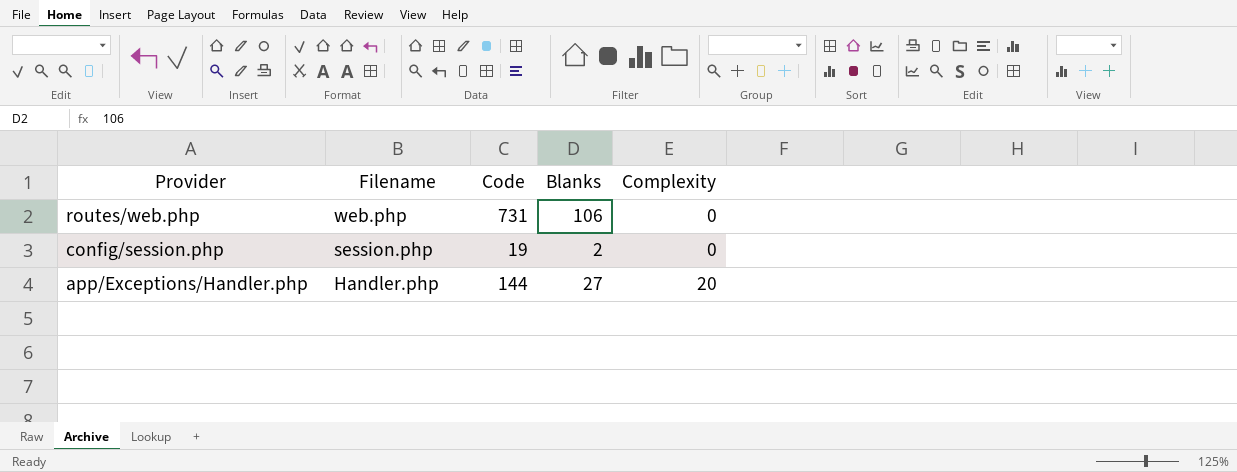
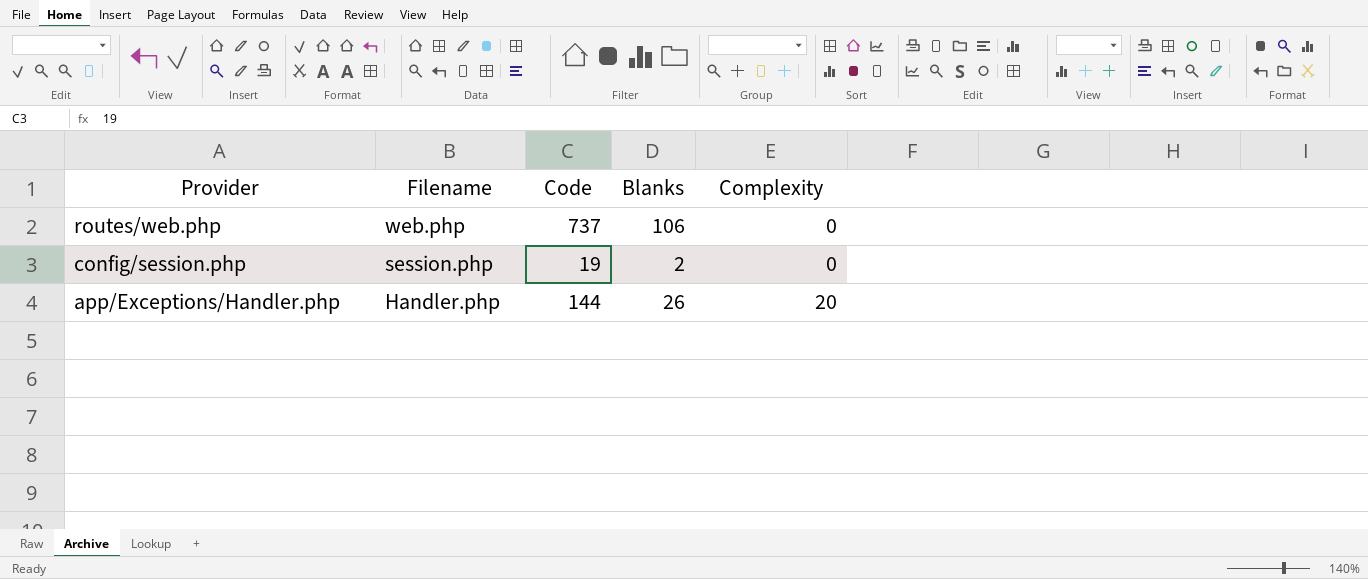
routes/web.php | Code: 731 -> 737
app/Exceptions/Handler.php | Blanks: 27 -> 26

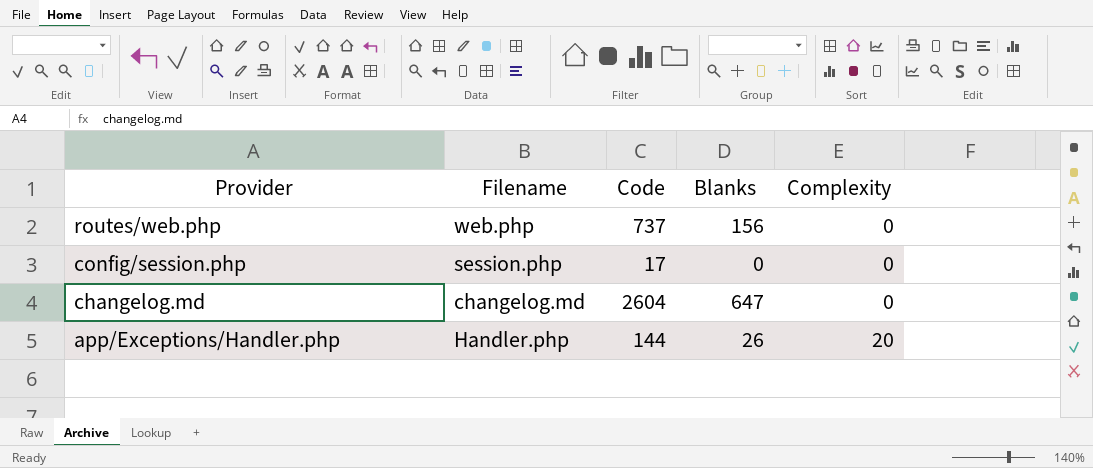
routes/web.php | Blanks: 106 -> 156
config/session.php | Code: 19 -> 17
config/session.php | Blanks: 2 -> 0
row changelog.md: none -> changelog.md | 2604 | 647 | 0

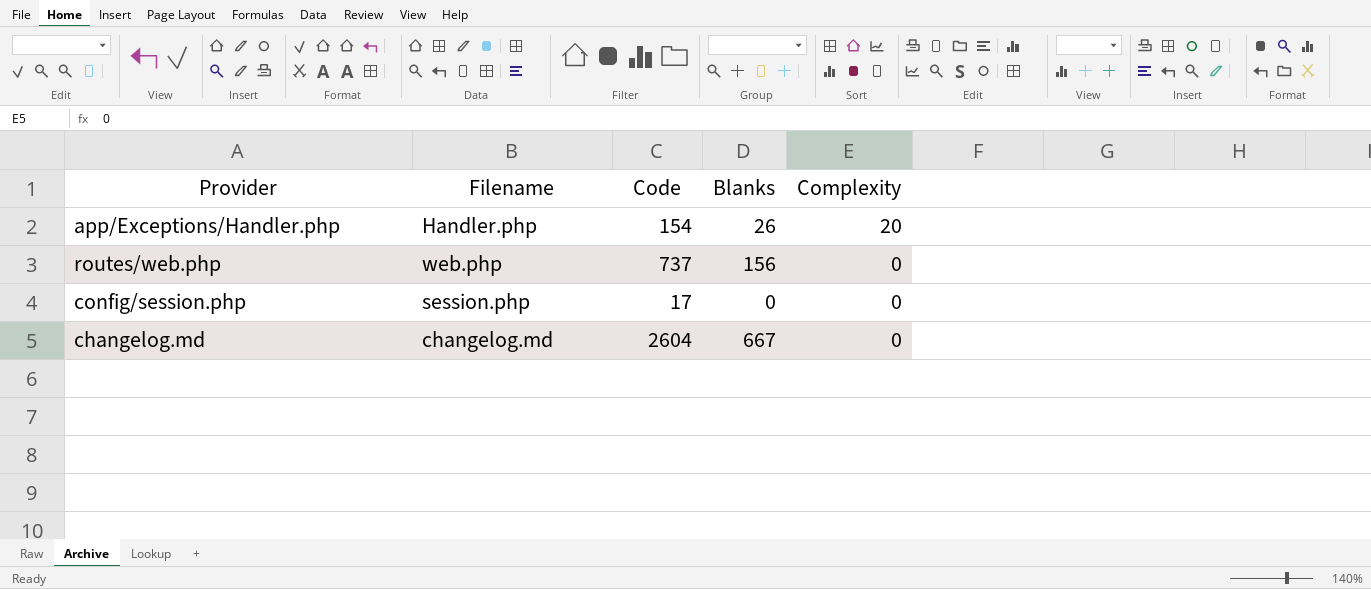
row order: Provider descending -> Complexity descending
app/Exceptions/Handler.php | Code: 144 -> 154
changelog.md | Blanks: 647 -> 667

